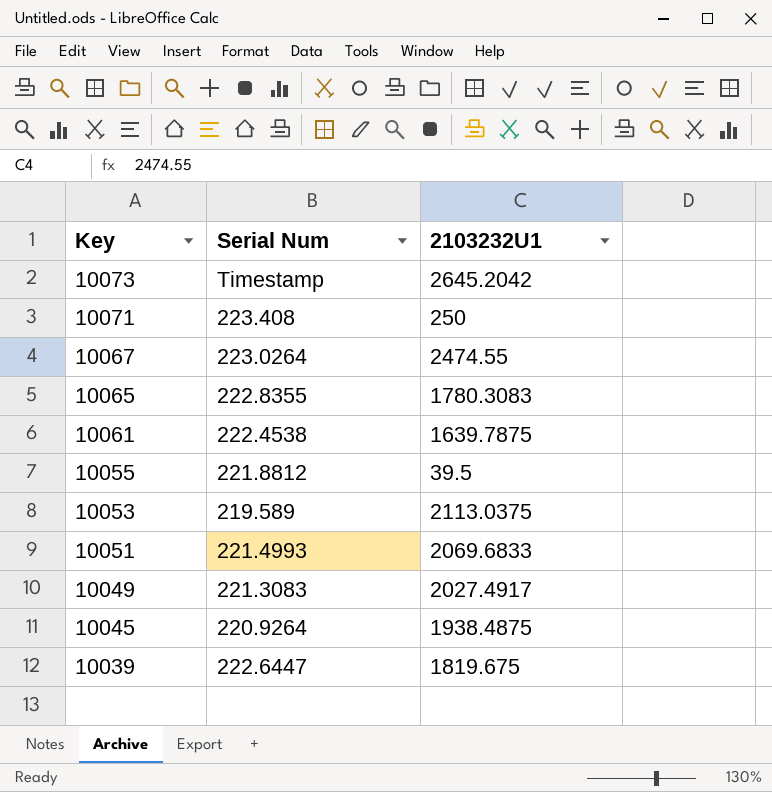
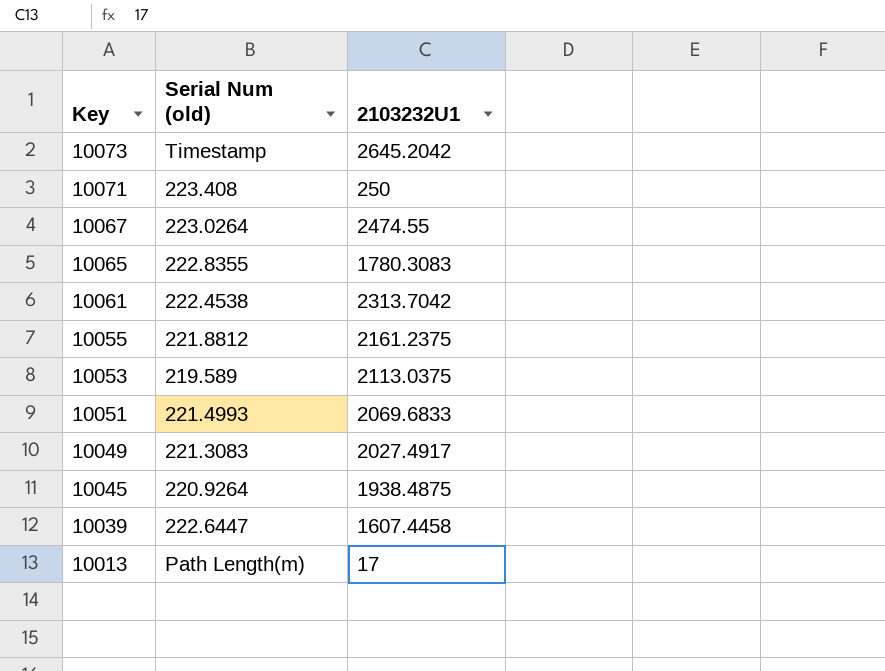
column name: Serial Num -> Serial Num (old)
10061 | 2103232U1: 1639.7875 -> 2313.7042
10055 | 2103232U1: 39.5 -> 2161.2375
10039 | 2103232U1: 1819.675 -> 1607.4458
row 10013: none -> Path Length(m) | 17

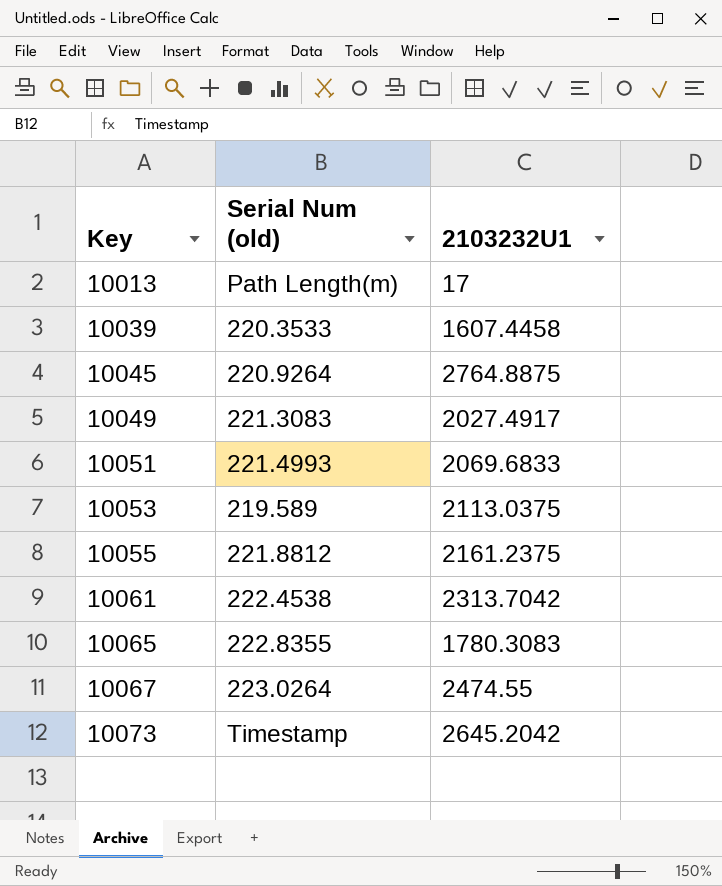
row order: Key descending -> Key ascending
row 10071: 223.408 | 250 -> none
10039 | Serial Num (old): 222.6447 -> 220.3533
10045 | 2103232U1: 1938.4875 -> 2764.8875

